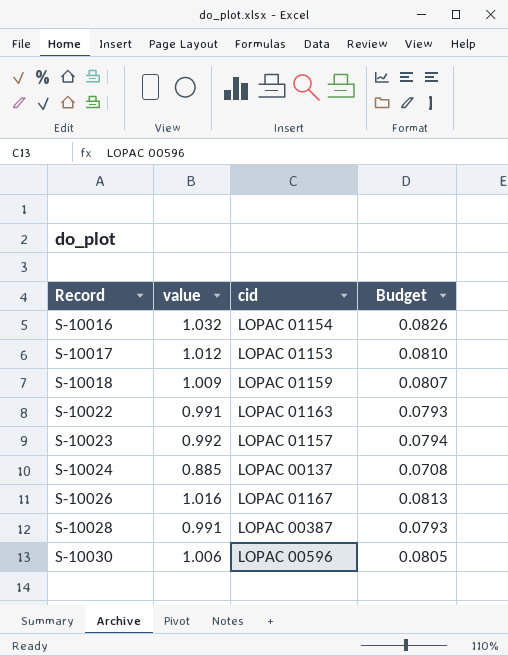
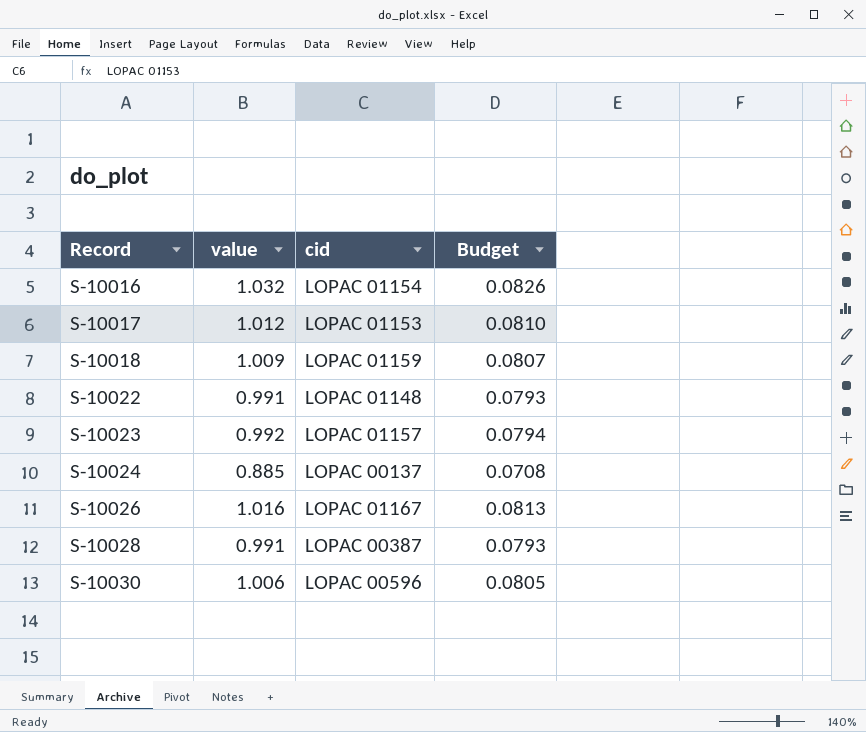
S-10022 | cid: LOPAC 01163 -> LOPAC 01148

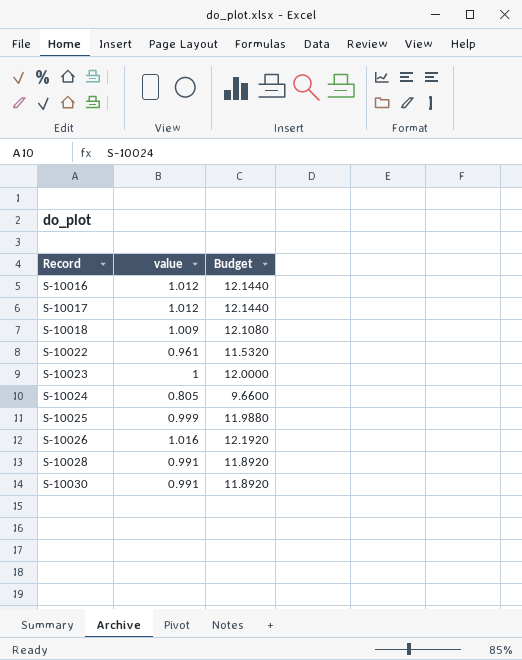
column cid | position: 3 -> none
column Budget | formula: [value] * 0.08 -> [value] * 12
S-10016 | value: 1.032 -> 1.012
S-10022 | value: 0.991 -> 0.961
S-10023 | value: 0.992 -> 1
S-10024 | value: 0.885 -> 0.805
row S-10025: none -> 0.999 | 11.9880
S-10030 | value: 1.006 -> 0.991

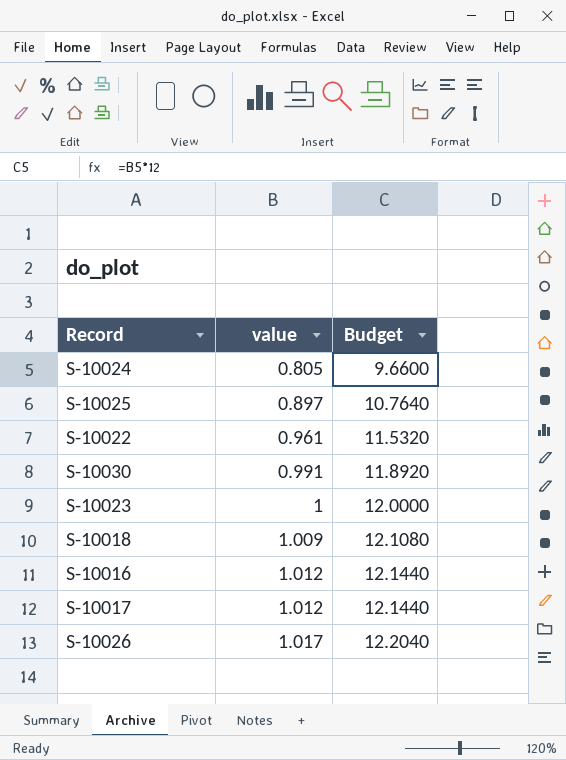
row order: Record ascending -> value ascending
row S-10028: 0.991 | 11.8920 -> none
S-10025 | value: 0.999 -> 0.897
S-10025 | Budget: 11.9880 -> 10.7640
S-10026 | value: 1.016 -> 1.017
S-10026 | Budget: 12.1920 -> 12.2040

